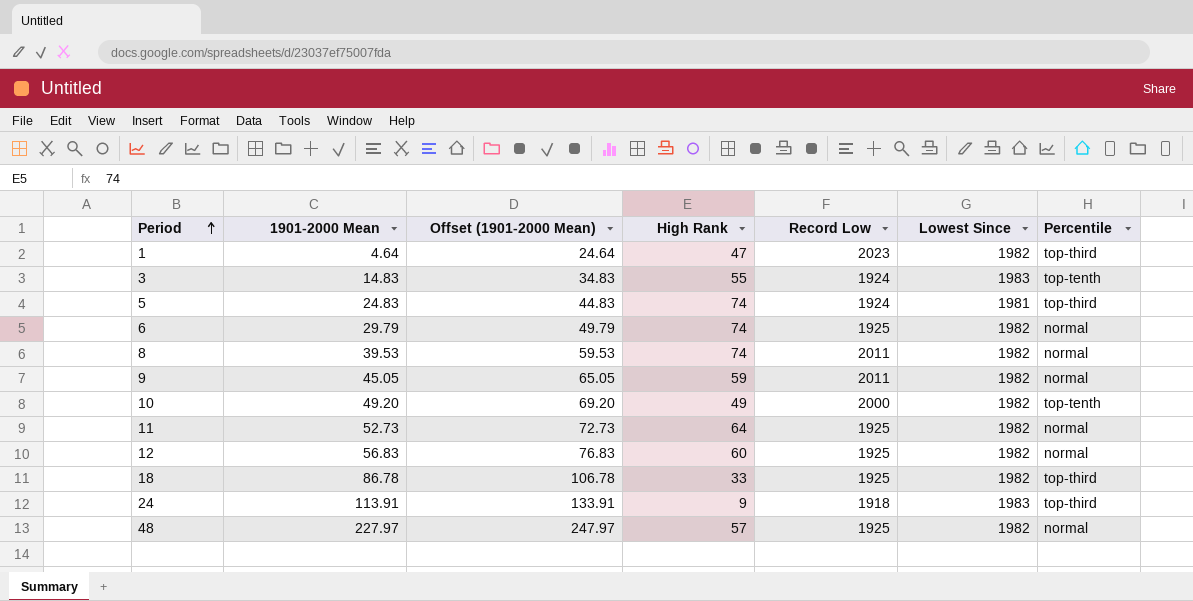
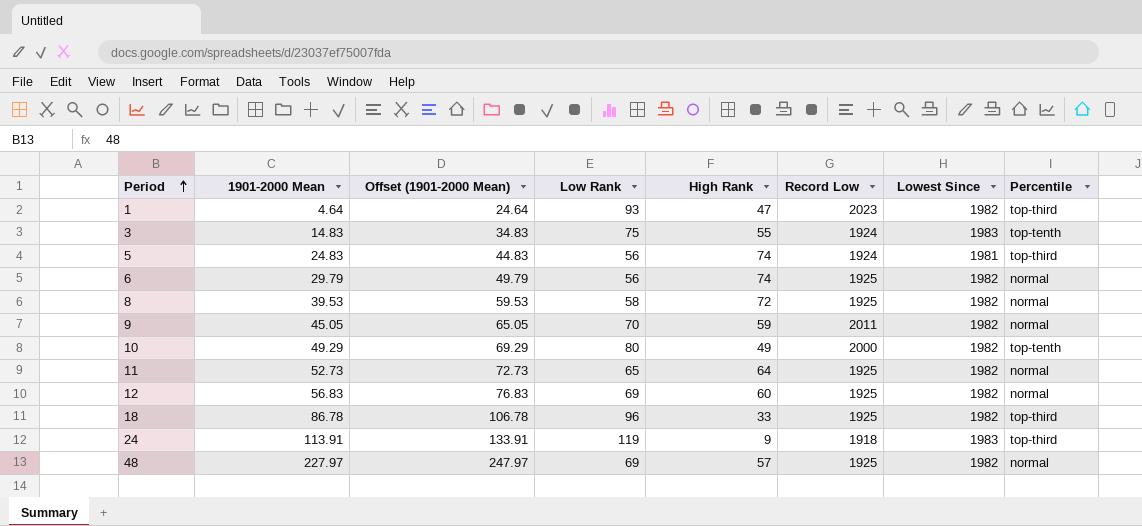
column Low Rank | position: none -> 4
8 | High Rank: 74 -> 72
8 | Record Low: 2011 -> 1925
10 | 1901-2000 Mean: 49.20 -> 49.29
10 | Offset (1901-2000 Mean): 69.20 -> 69.29

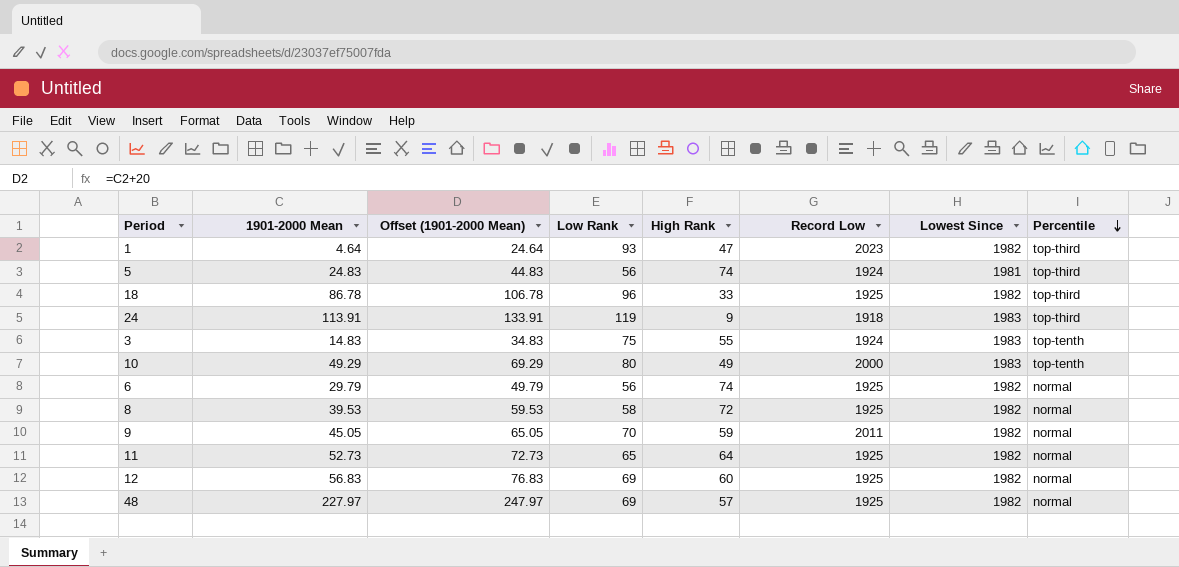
row order: Period ascending -> Percentile descending
10 | Lowest Since: 1982 -> 1983

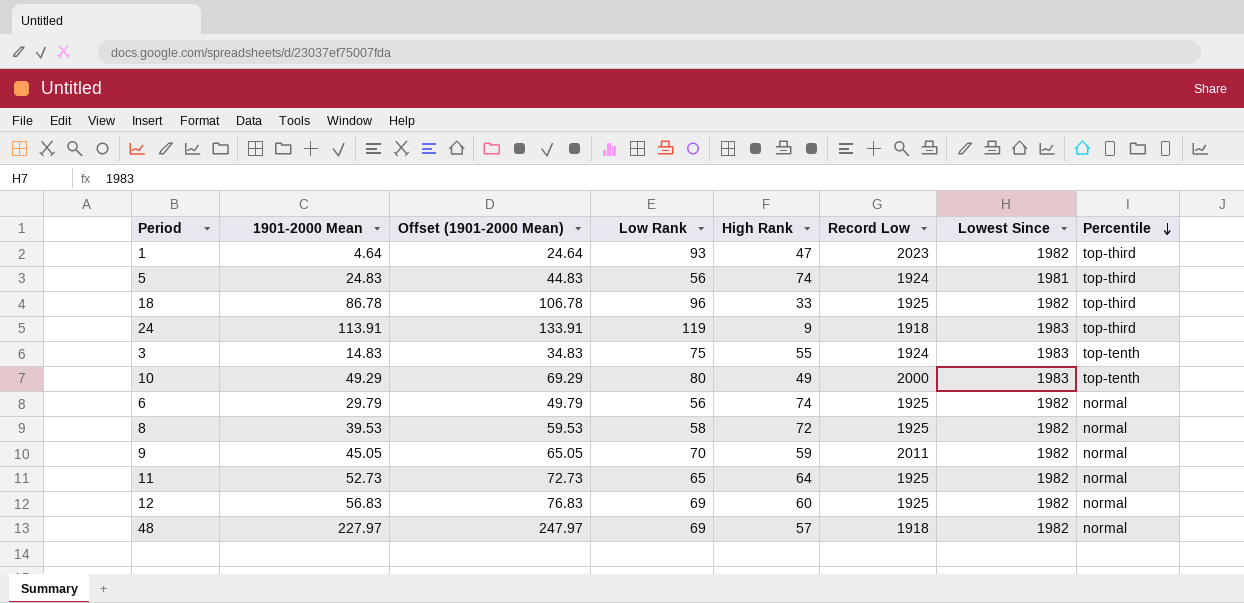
48 | Record Low: 1925 -> 1918

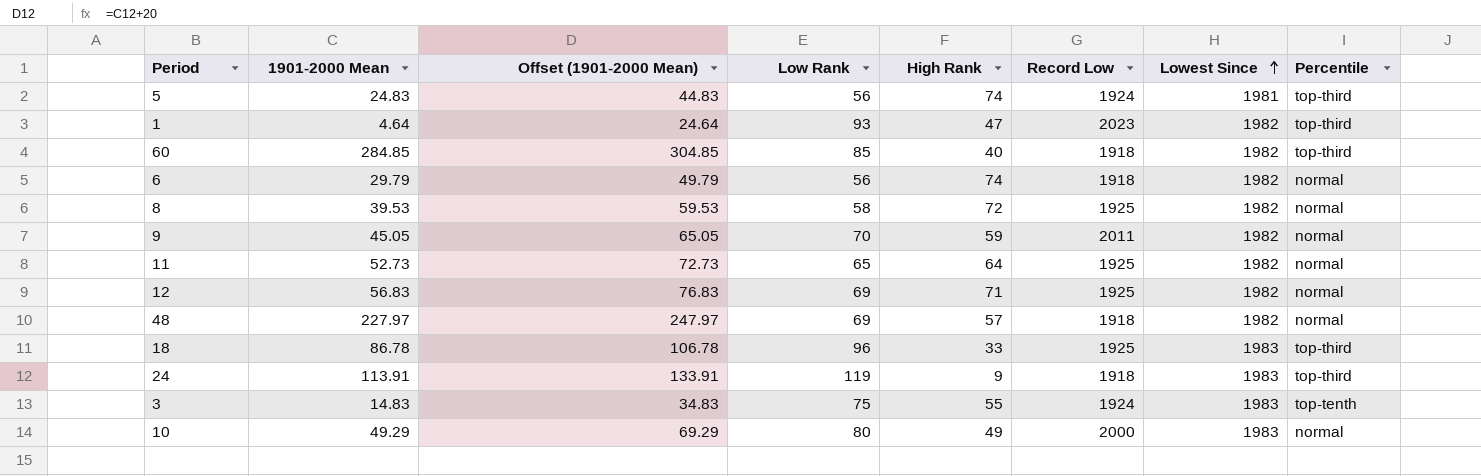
row order: Percentile descending -> Lowest Since ascending
row 60: none -> 284.85 | 304.85 | 85 | 40 | 1918 | 1982 | top-third
6 | Record Low: 1925 -> 1918
12 | High Rank: 60 -> 71
18 | Lowest Since: 1982 -> 1983
10 | Percentile: top-tenth -> normal

